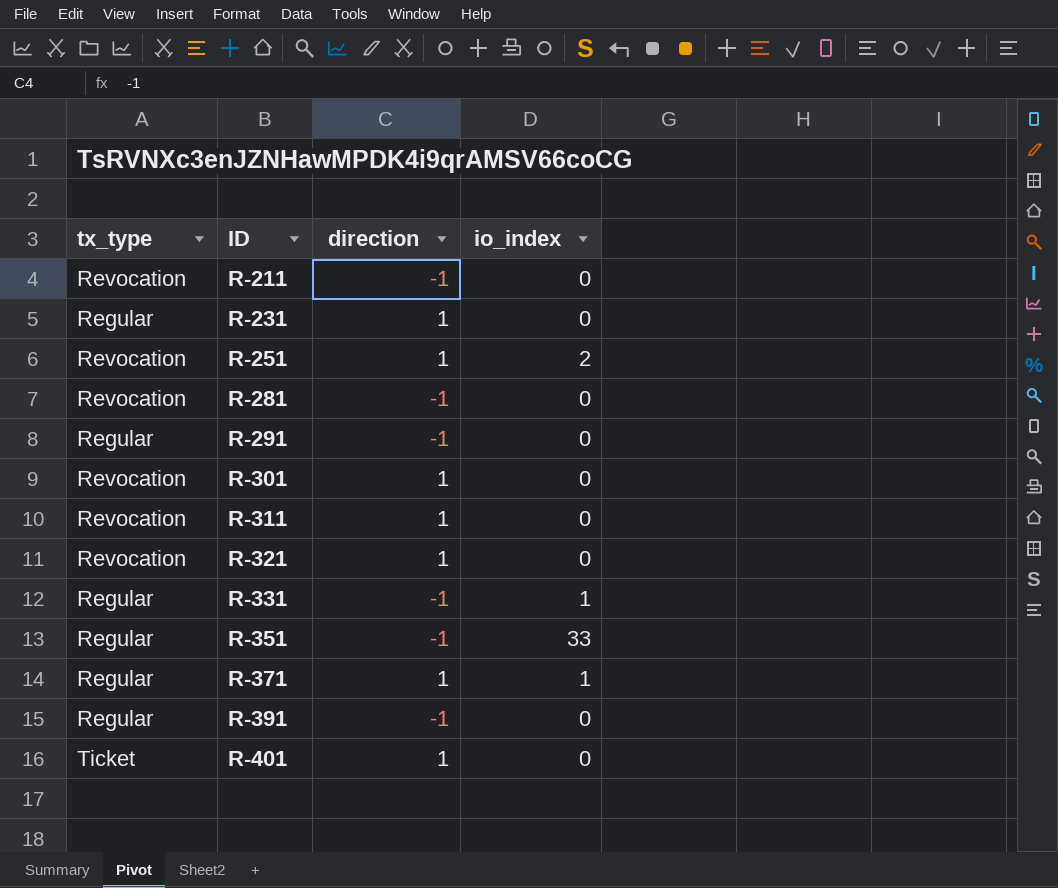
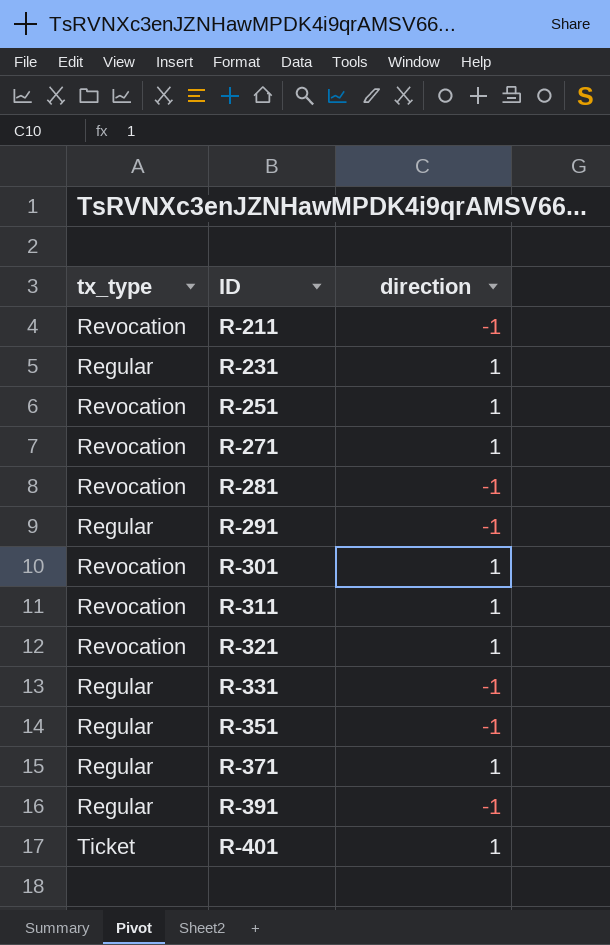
column io_index | position: 4 -> none
row R-271: none -> Revocation | 1

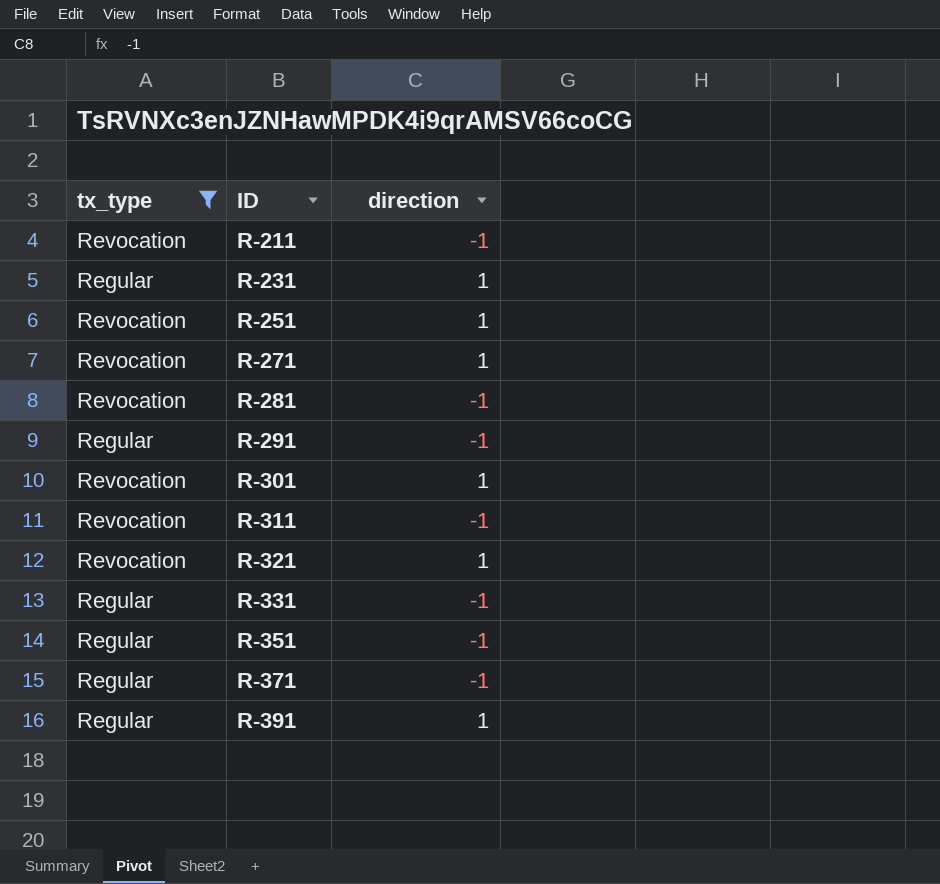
filter: none -> tx_type != Ticket
R-311 | direction: 1 -> -1
R-371 | direction: 1 -> -1
R-391 | direction: -1 -> 1

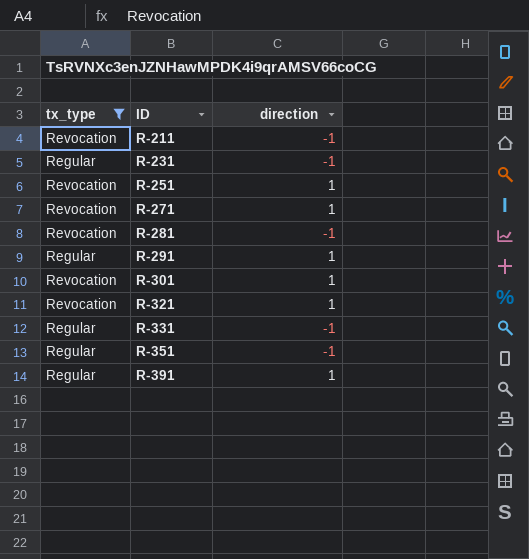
row R-311: Revocation | -1 -> none
row R-371: Regular | -1 -> none
R-231 | direction: 1 -> -1
R-291 | direction: -1 -> 1

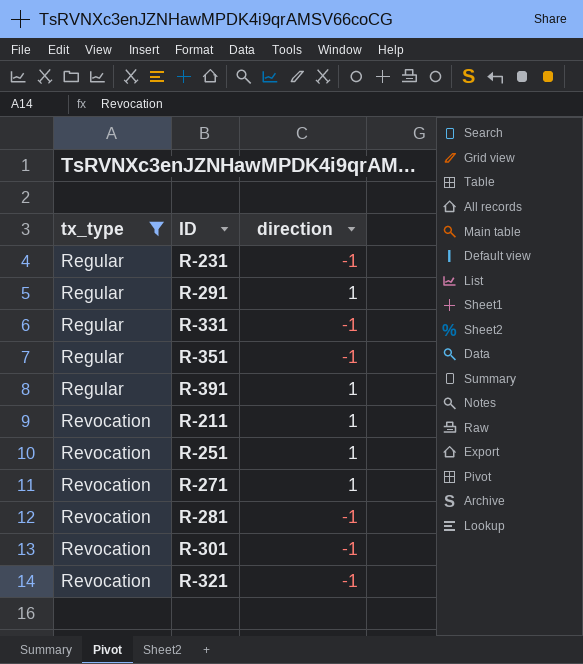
row order: ID ascending -> tx_type ascending
R-211 | direction: -1 -> 1
R-301 | direction: 1 -> -1
R-321 | direction: 1 -> -1

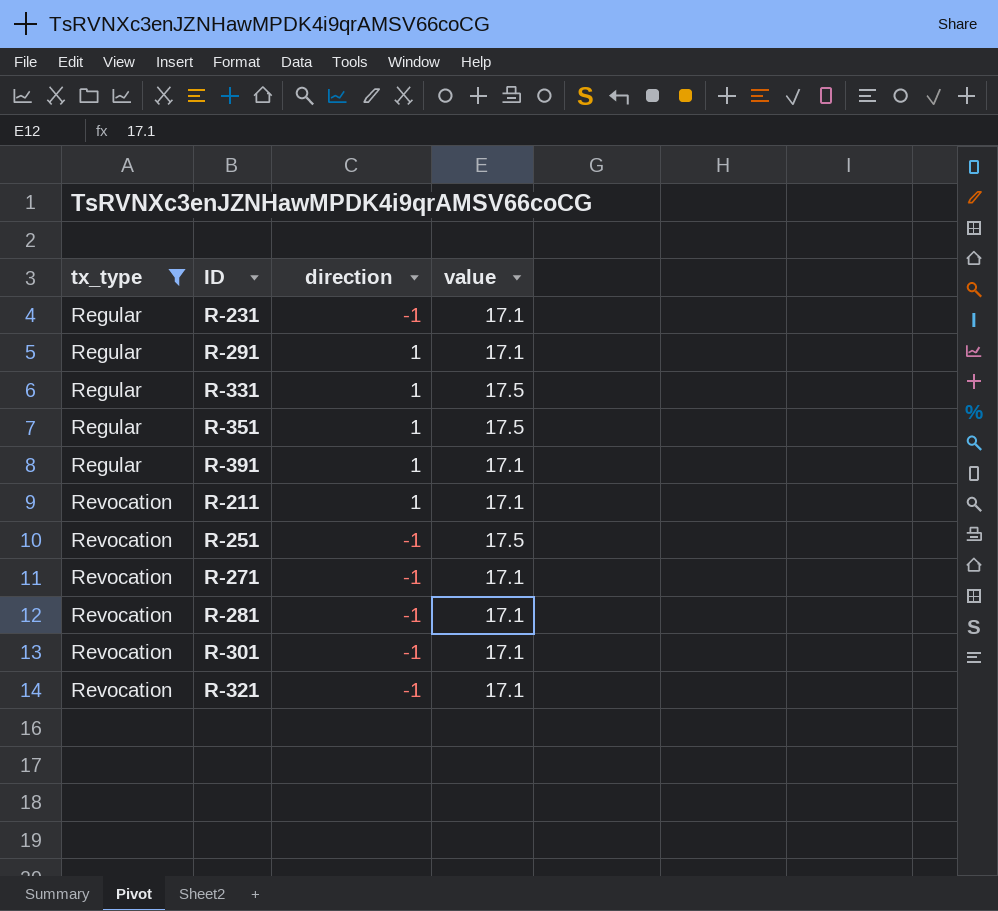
column value | position: none -> 4
R-331 | direction: -1 -> 1
R-351 | direction: -1 -> 1
R-251 | direction: 1 -> -1
R-271 | direction: 1 -> -1

